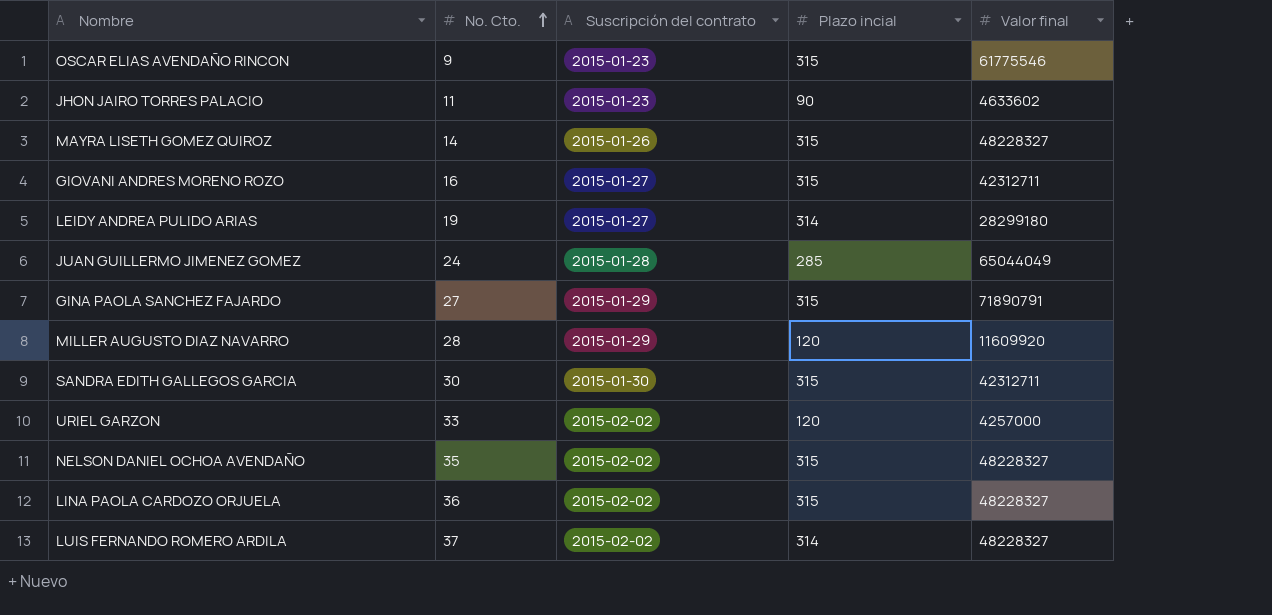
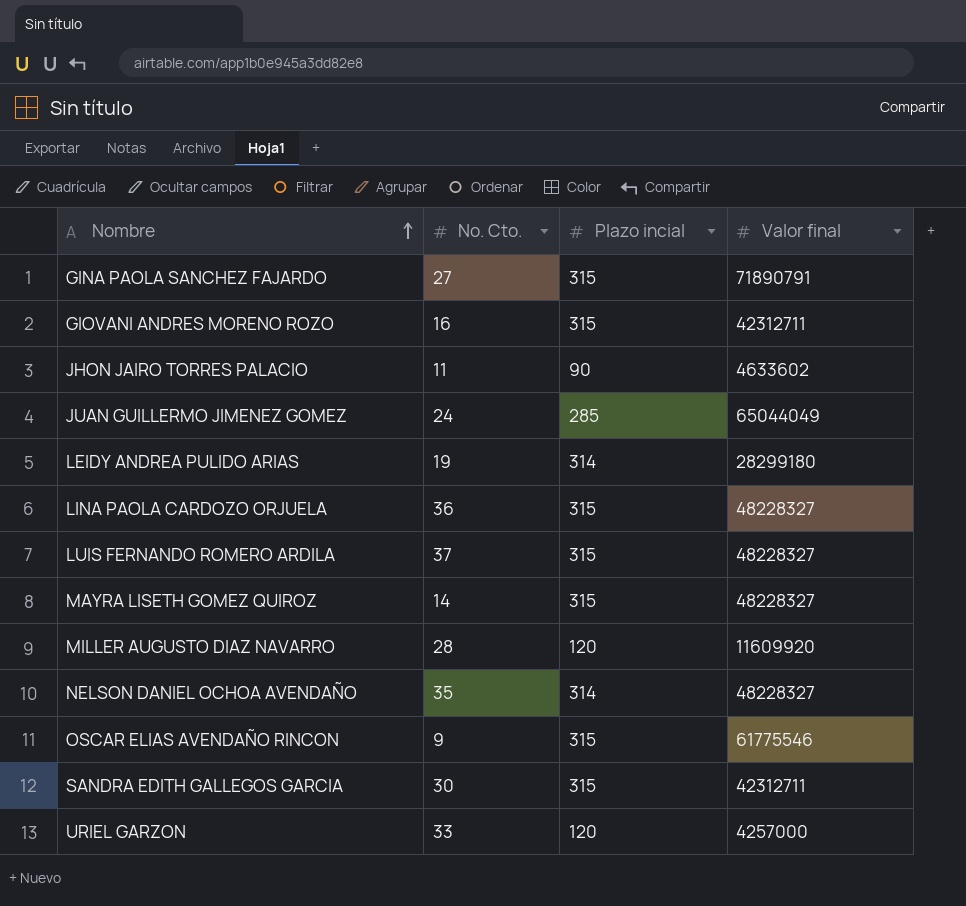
row order: No. Cto. ascending -> Nombre ascending
column Suscripción del contrato | position: 3 -> none
LUIS FERNANDO ROMERO ARDILA | Plazo incial: 314 -> 315
NELSON DANIEL OCHOA AVENDAÑO | Plazo incial: 315 -> 314

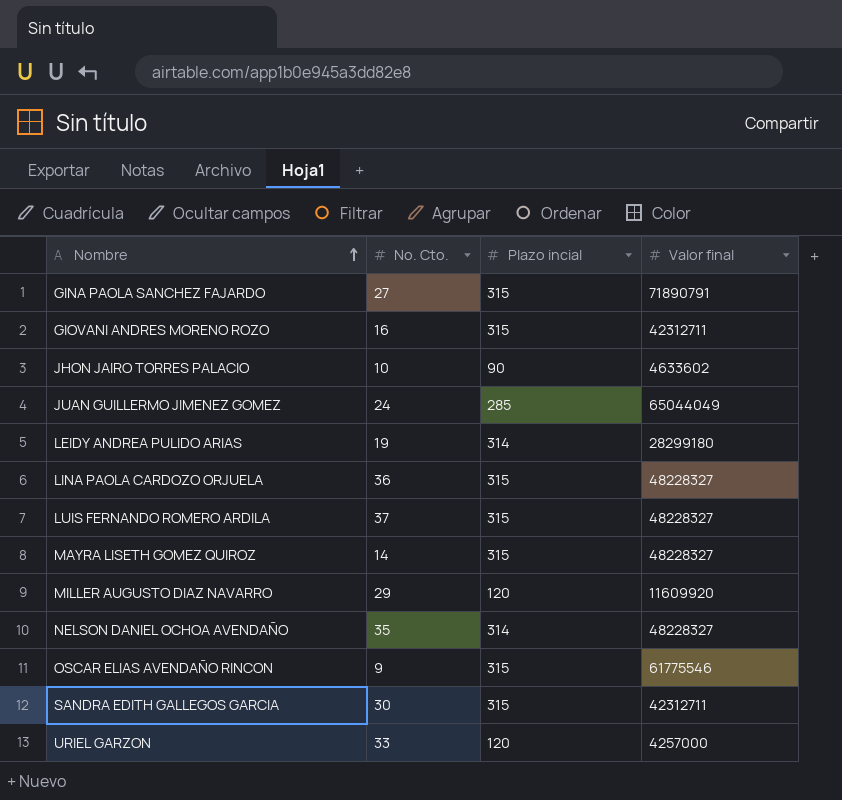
JHON JAIRO TORRES PALACIO | No. Cto.: 11 -> 10
MILLER AUGUSTO DIAZ NAVARRO | No. Cto.: 28 -> 29

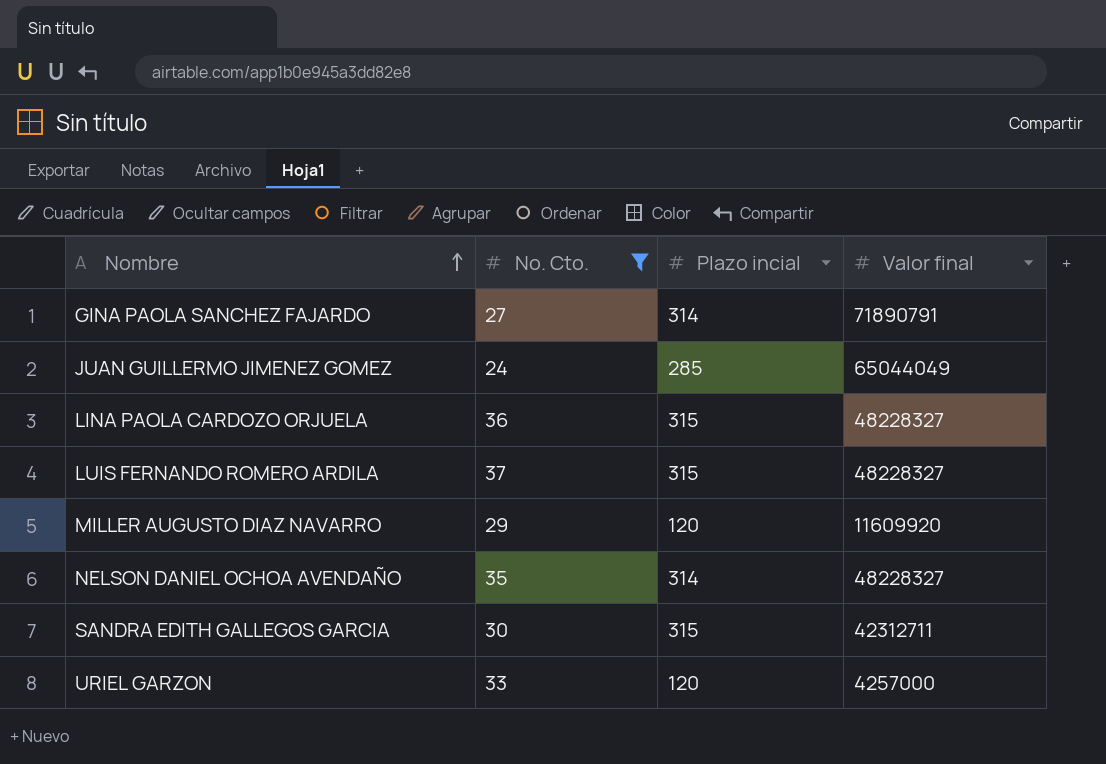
filter: none -> No. Cto. >= 24
GINA PAOLA SANCHEZ FAJARDO | Plazo incial: 315 -> 314

